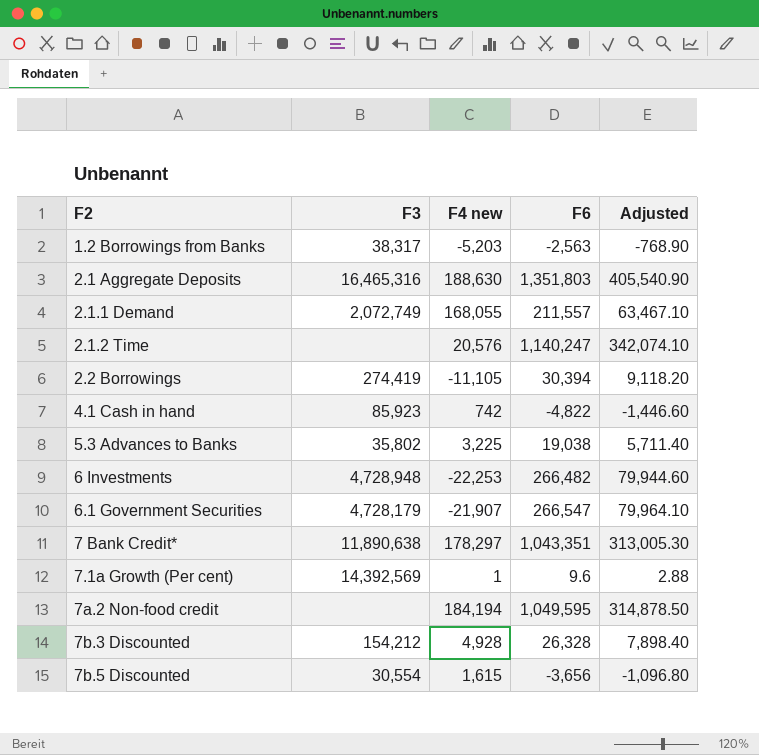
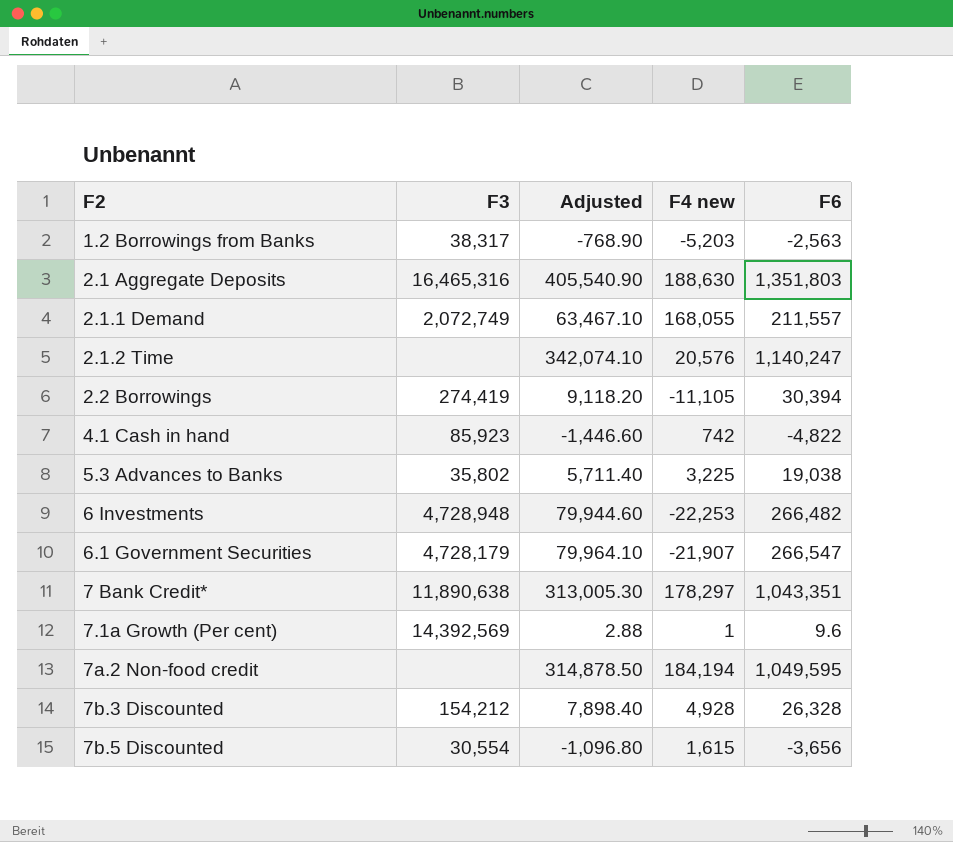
column Adjusted | position: 5 -> 3

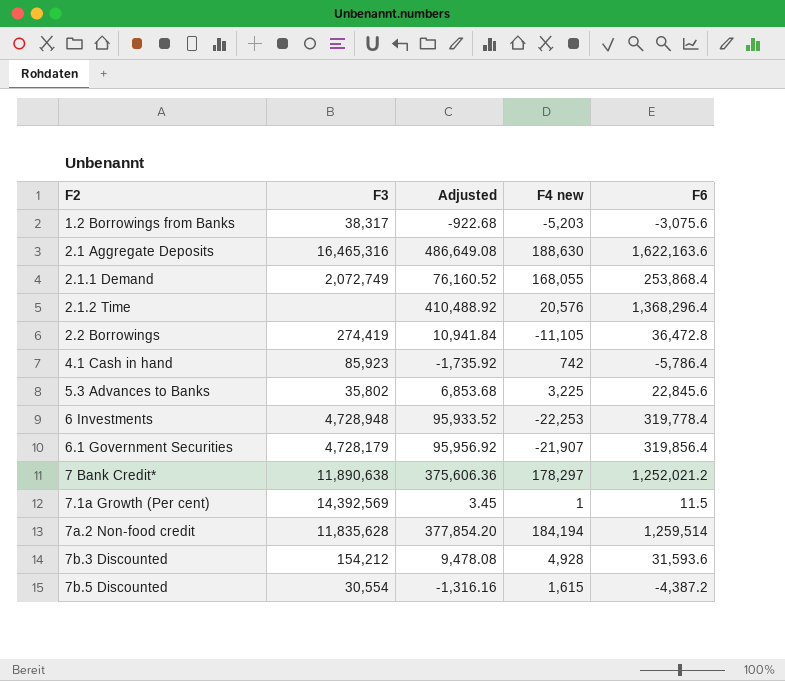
1.2 Borrowings from Banks | Adjusted: -768.90 -> -922.68
1.2 Borrowings from Banks | F6: -2,563 -> -3,075.6
2.1 Aggregate Deposits | Adjusted: 405,540.90 -> 486,649.08
2.1 Aggregate Deposits | F6: 1,351,803 -> 1,622,163.6
2.1.1 Demand | Adjusted: 63,467.10 -> 76,160.52
2.1.1 Demand | F6: 211,557 -> 253,868.4
2.1.2 Time | Adjusted: 342,074.10 -> 410,488.92
2.1.2 Time | F6: 1,140,247 -> 1,368,296.4
2.2 Borrowings | Adjusted: 9,118.20 -> 10,941.84
2.2 Borrowings | F6: 30,394 -> 36,472.8
4.1 Cash in hand | Adjusted: -1,446.60 -> -1,735.92
4.1 Cash in hand | F6: -4,822 -> -5,786.4
5.3 Advances to Banks | Adjusted: 5,711.40 -> 6,853.68
5.3 Advances to Banks | F6: 19,038 -> 22,845.6
6 Investments | Adjusted: 79,944.60 -> 95,933.52
6 Investments | F6: 266,482 -> 319,778.4
6.1 Government Securities | Adjusted: 79,964.10 -> 95,956.92
6.1 Government Securities | F6: 266,547 -> 319,856.4
7 Bank Credit* | Adjusted: 313,005.30 -> 375,606.36
7 Bank Credit* | F6: 1,043,351 -> 1,252,021.2
7.1a Growth (Per cent) | Adjusted: 2.88 -> 3.45
7.1a Growth (Per cent) | F6: 9.6 -> 11.5
7a.2 Non-food credit | F3: none -> 11,835,628
7a.2 Non-food credit | Adjusted: 314,878.50 -> 377,854.20
7a.2 Non-food credit | F6: 1,049,595 -> 1,259,514
7b.3 Discounted | Adjusted: 7,898.40 -> 9,478.08
7b.3 Discounted | F6: 26,328 -> 31,593.6
7b.5 Discounted | Adjusted: -1,096.80 -> -1,316.16
7b.5 Discounted | F6: -3,656 -> -4,387.2

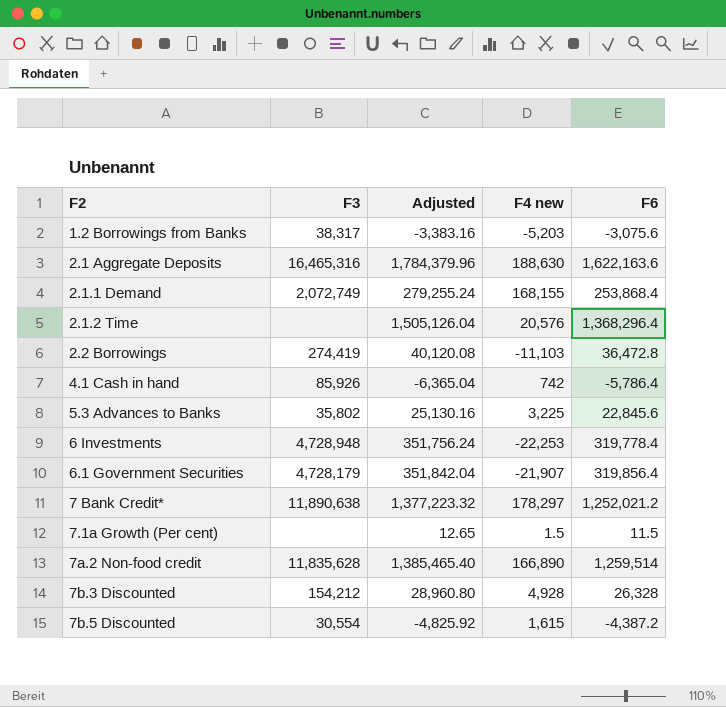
column Adjusted | formula: [F6] * 0.3 -> [F6] * 1.1
2.1.1 Demand | F4 new: 168,055 -> 168,155
2.2 Borrowings | F4 new: -11,105 -> -11,103
4.1 Cash in hand | F3: 85,923 -> 85,926
7.1a Growth (Per cent) | F3: 14,392,569 -> none
7.1a Growth (Per cent) | F4 new: 1 -> 1.5
7a.2 Non-food credit | F4 new: 184,194 -> 166,890
7b.3 Discounted | F6: 31,593.6 -> 26,328

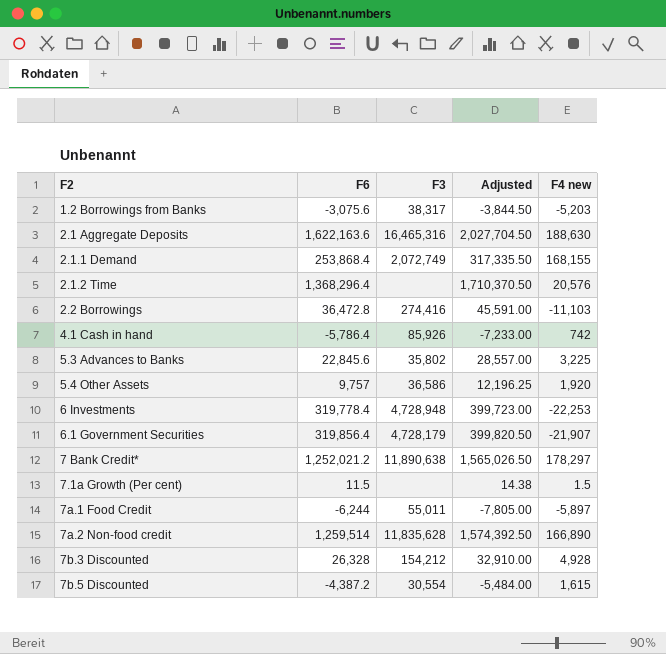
column F6 | position: 5 -> 2
column Adjusted | formula: [F6] * 1.1 -> [F6] * 1.25
2.2 Borrowings | F3: 274,419 -> 274,416
row 5.4 Other Assets: none -> 9,757 | 36,586 | 12,196.25 | 1,920
row 7a.1 Food Credit: none -> -6,244 | 55,011 | -7,805.00 | -5,897

